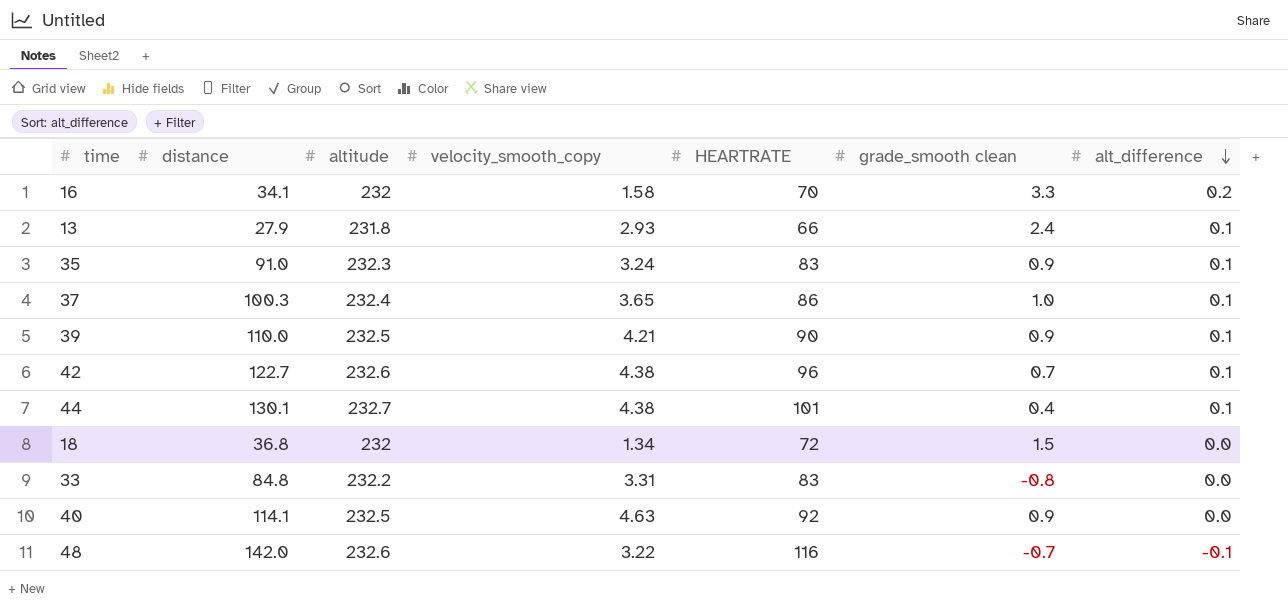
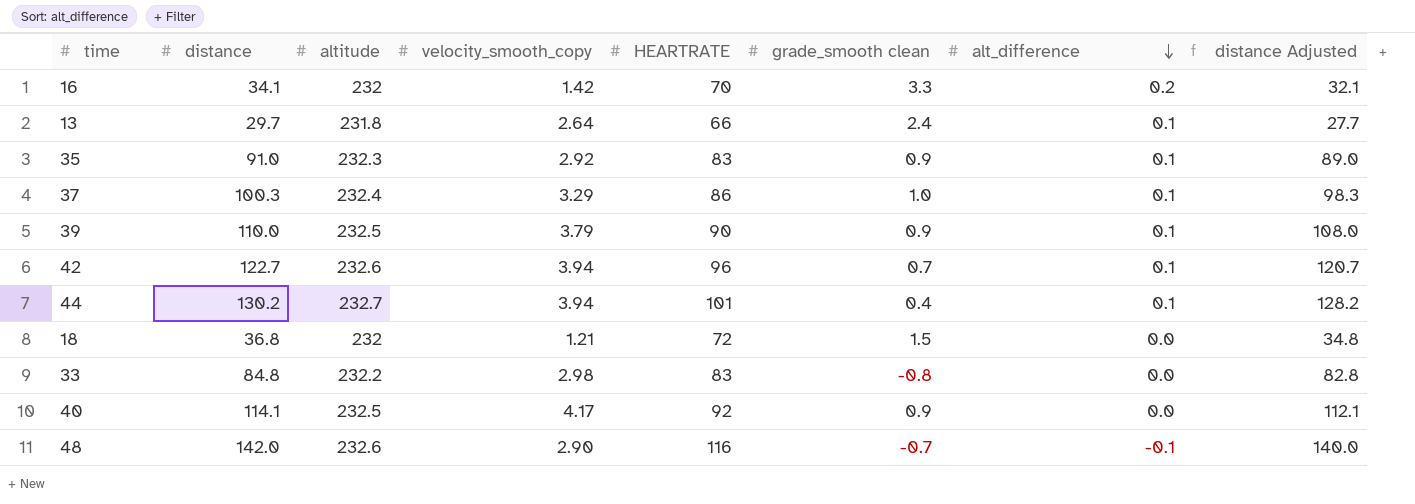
column distance Adjusted | formula: none -> [distance] - 2
16 | velocity_smooth_copy: 1.58 -> 1.42
13 | distance: 27.9 -> 29.7
13 | velocity_smooth_copy: 2.93 -> 2.64
35 | velocity_smooth_copy: 3.24 -> 2.92
37 | velocity_smooth_copy: 3.65 -> 3.29
39 | velocity_smooth_copy: 4.21 -> 3.79
42 | velocity_smooth_copy: 4.38 -> 3.94
44 | distance: 130.1 -> 130.2
44 | velocity_smooth_copy: 4.38 -> 3.94
18 | velocity_smooth_copy: 1.34 -> 1.21
33 | velocity_smooth_copy: 3.31 -> 2.98
40 | velocity_smooth_copy: 4.63 -> 4.17
48 | velocity_smooth_copy: 3.22 -> 2.90

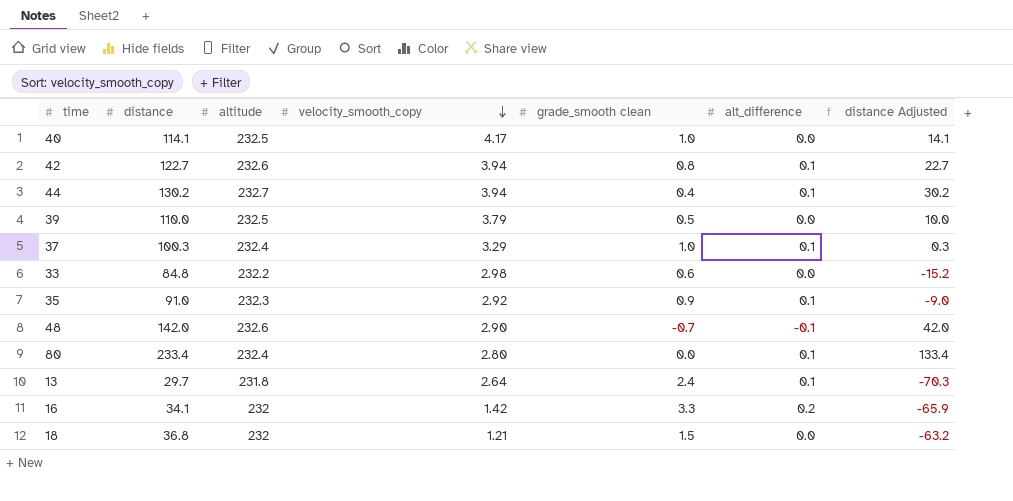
row order: alt_difference descending -> velocity_smooth_copy descending
column HEARTRATE | position: 5 -> none
column distance Adjusted | formula: [distance] - 2 -> [distance] - 100
40 | grade_smooth clean: 0.9 -> 1.0
42 | grade_smooth clean: 0.7 -> 0.8
39 | grade_smooth clean: 0.9 -> 0.5
39 | alt_difference: 0.1 -> 0.0
33 | grade_smooth clean: -0.8 -> 0.6
row 80: none -> 233.4 | 232.4 | 2.80 | 0.0 | 0.1 | 133.4

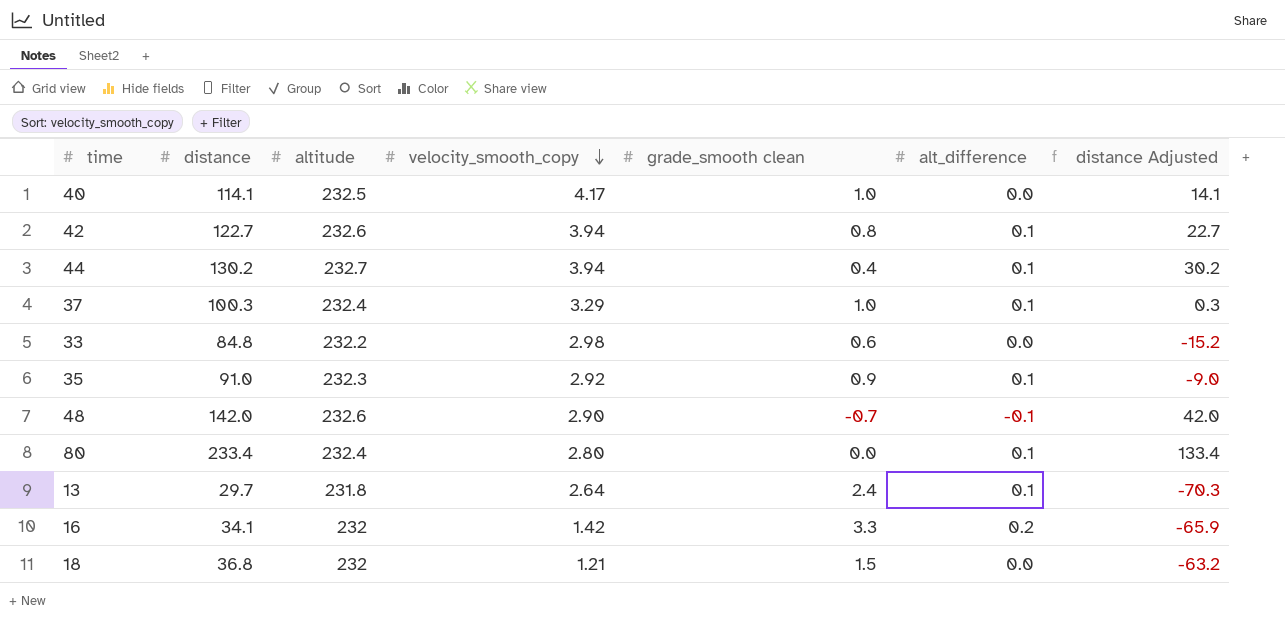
row 39: 110.0 | 232.5 | 3.79 | 0.5 | 0.0 | 10.0 -> none

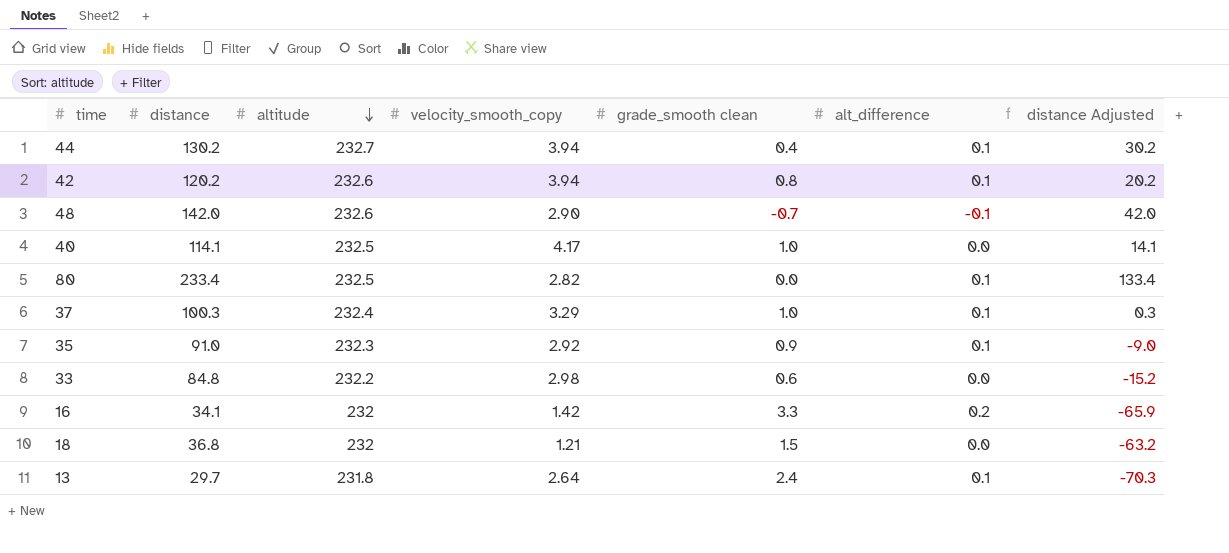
row order: velocity_smooth_copy descending -> altitude descending
42 | distance: 122.7 -> 120.2
42 | distance Adjusted: 22.7 -> 20.2
80 | altitude: 232.4 -> 232.5
80 | velocity_smooth_copy: 2.80 -> 2.82

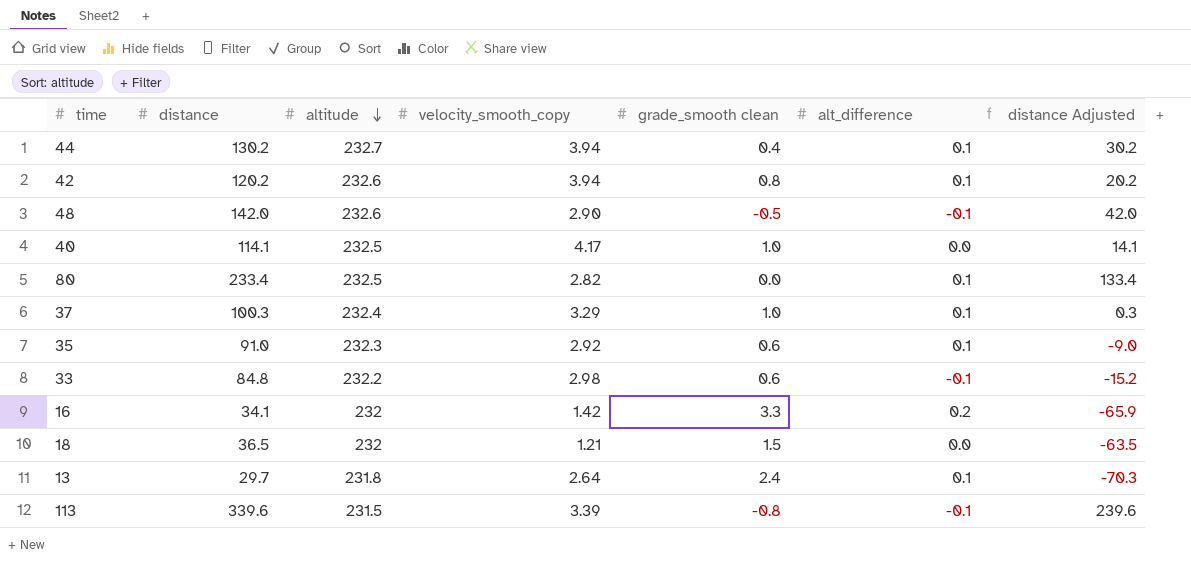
48 | grade_smooth clean: -0.7 -> -0.5
35 | grade_smooth clean: 0.9 -> 0.6
33 | alt_difference: 0.0 -> -0.1
18 | distance: 36.8 -> 36.5
18 | distance Adjusted: -63.2 -> -63.5
row 113: none -> 339.6 | 231.5 | 3.39 | -0.8 | -0.1 | 239.6

